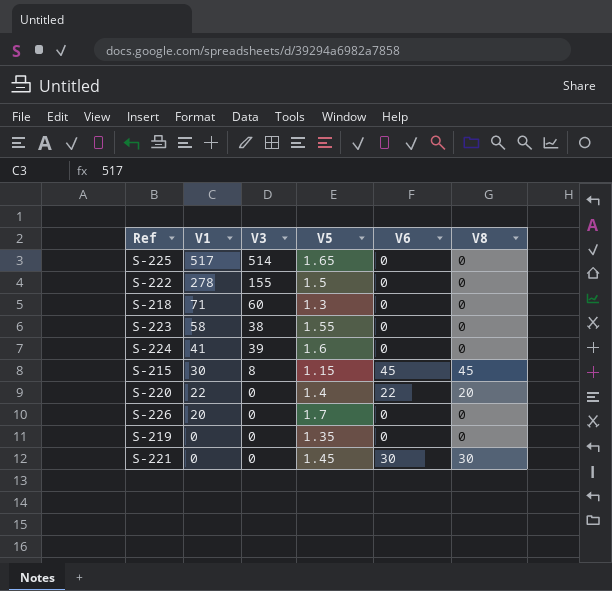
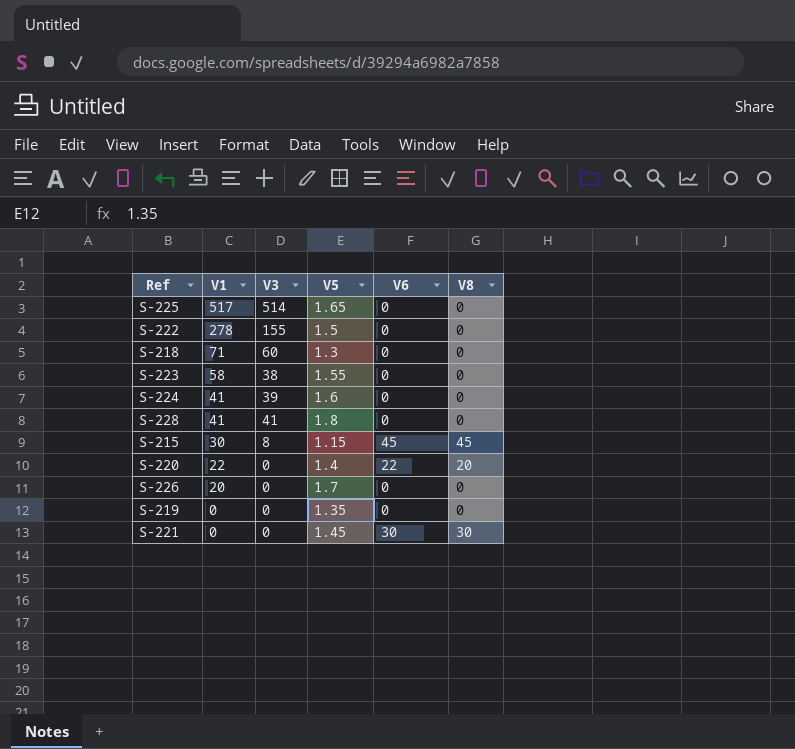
row S-228: none -> 41 | 41 | 1.8 | 0 | 0

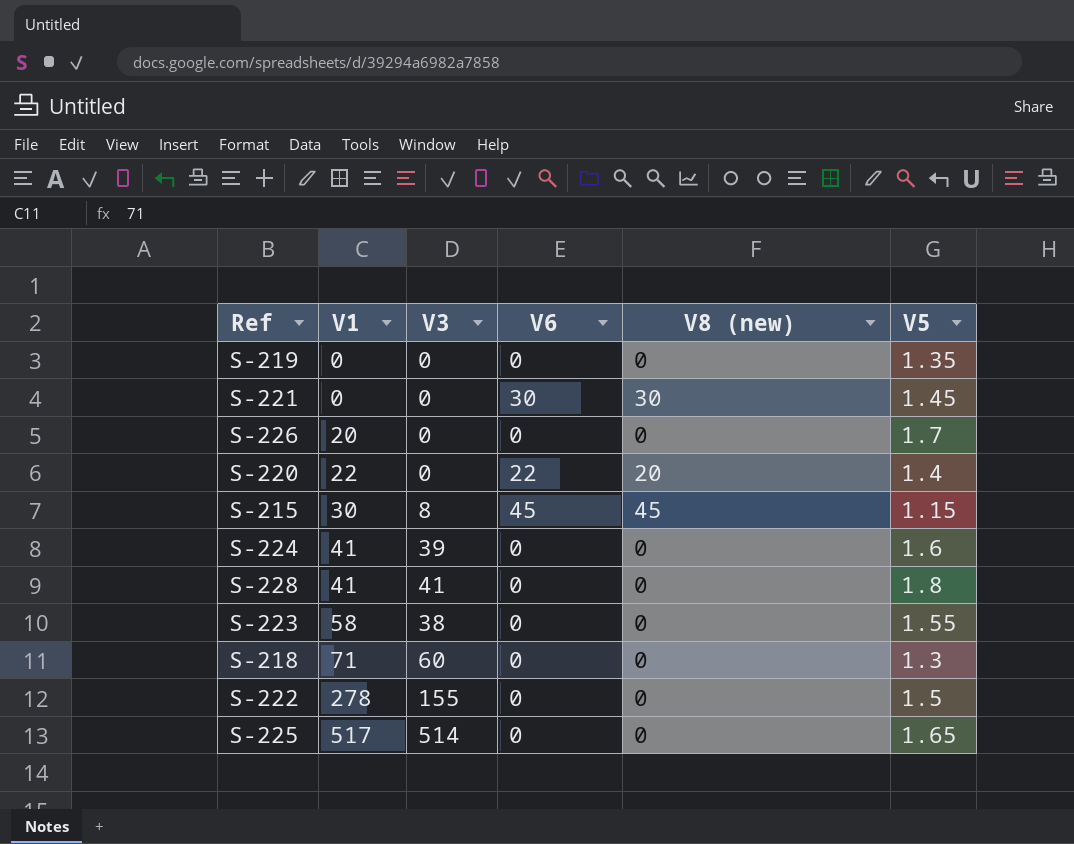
row order: V1 descending -> V1 ascending
column name: V8 -> V8 (new)
column V5 | position: 4 -> 6

